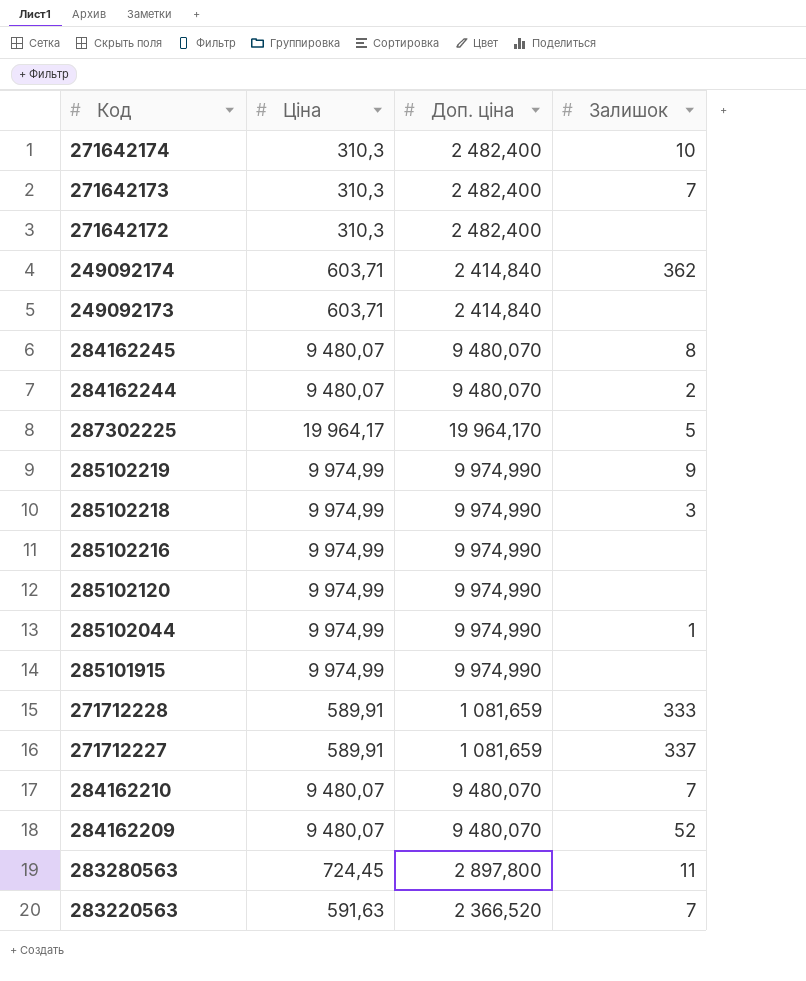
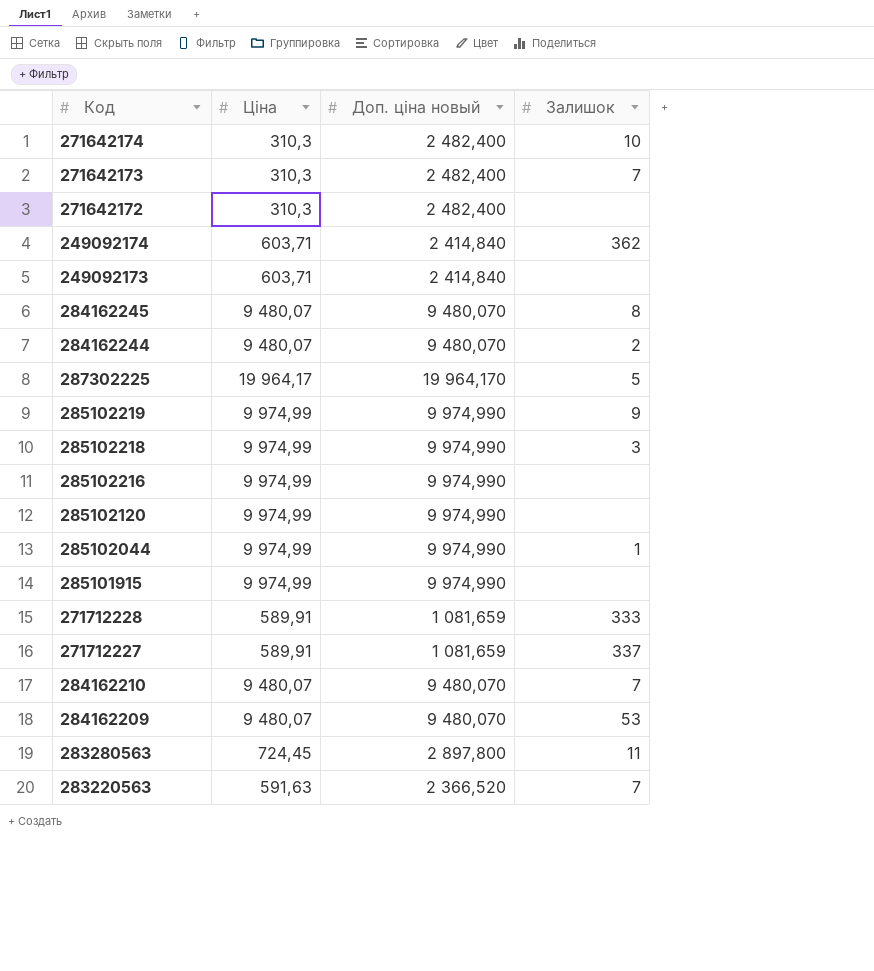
column name: Доп. ціна -> Доп. ціна новый
284162209 | Залишок: 52 -> 53

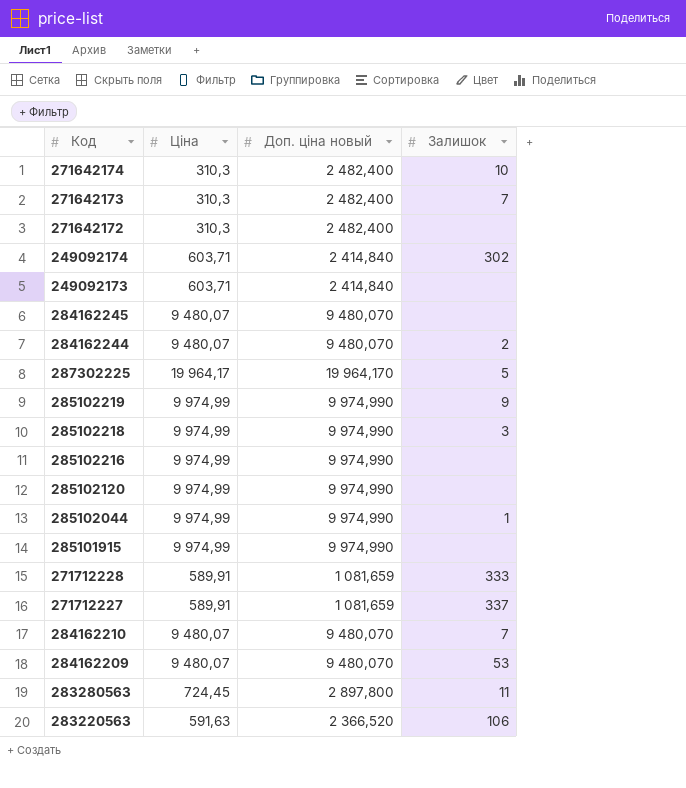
249092174 | Залишок: 362 -> 302
284162245 | Залишок: 8 -> none
283220563 | Залишок: 7 -> 106

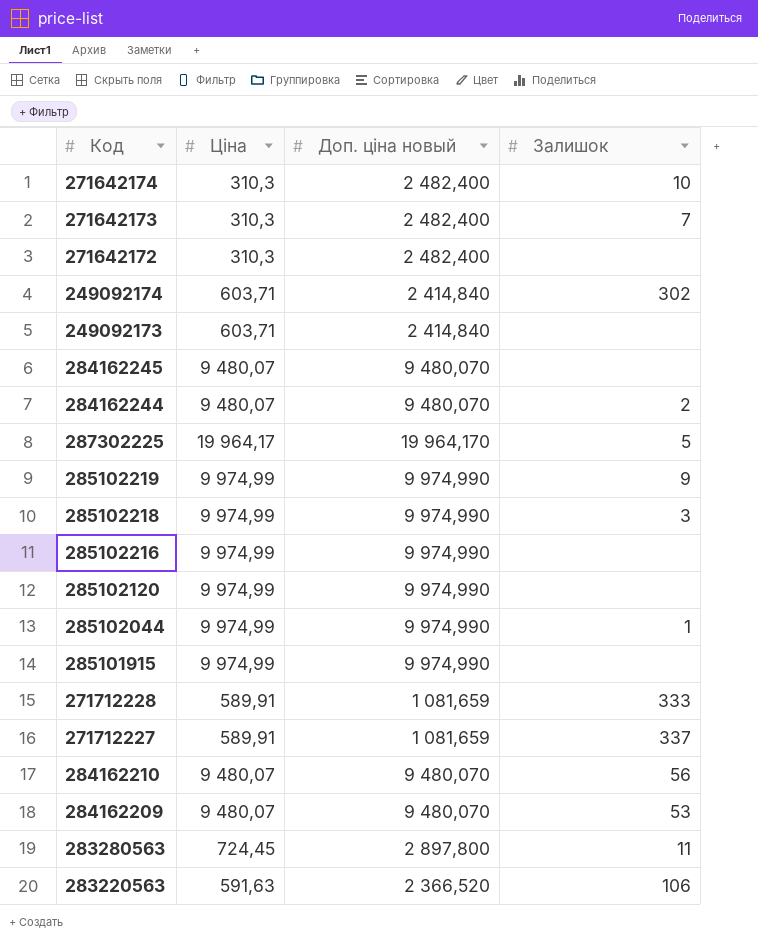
284162210 | Залишок: 7 -> 56

